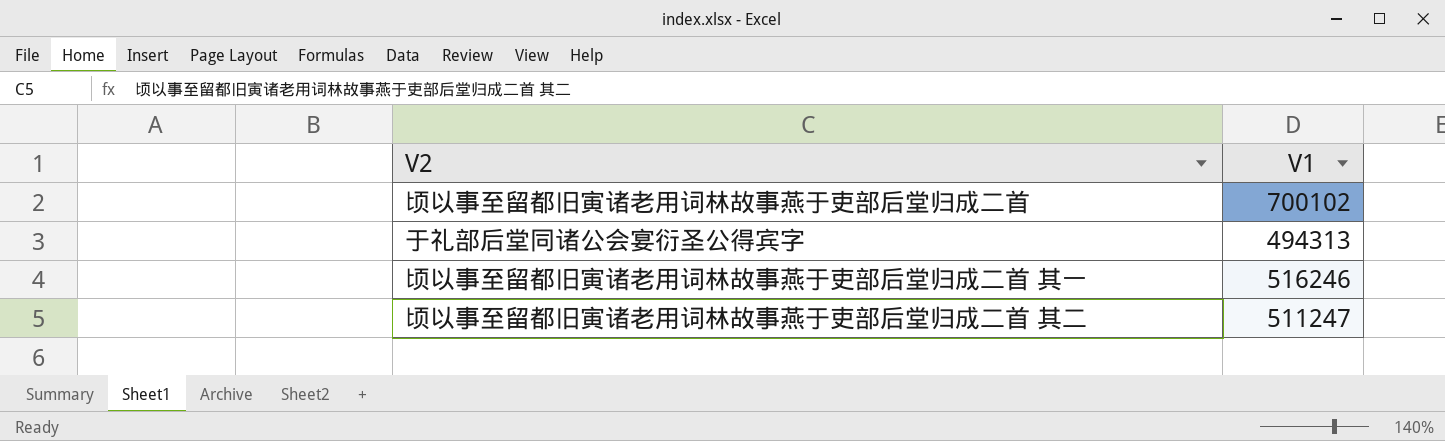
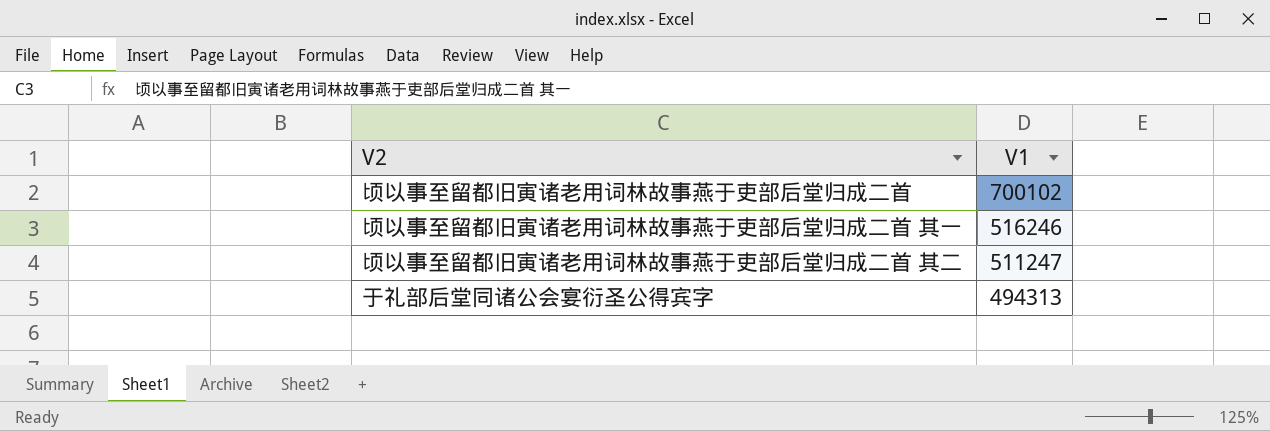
row order: none -> V1 descending

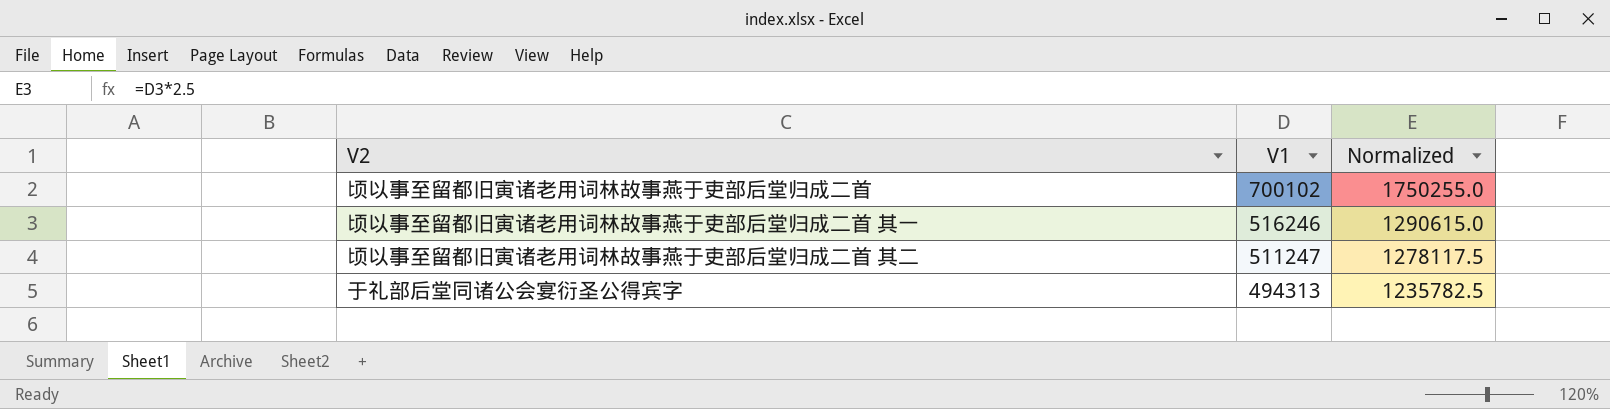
column Normalized | formula: none -> [V1] * 2.5

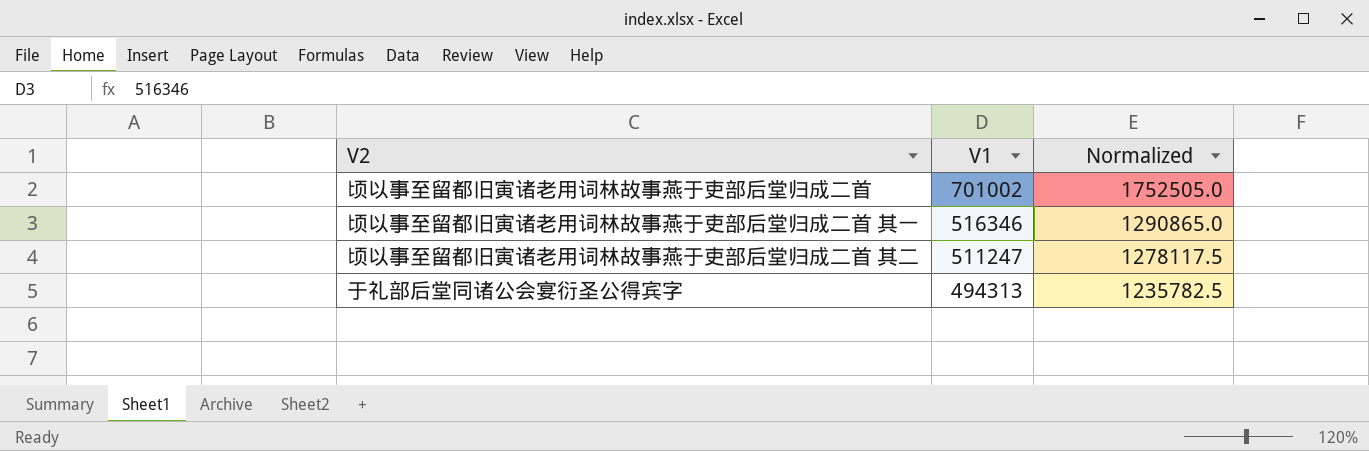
顷以事至留都旧寅诸老用词林故事燕于吏部后堂归成二首 | V1: 700102 -> 701002
顷以事至留都旧寅诸老用词林故事燕于吏部后堂归成二首 | Normalized: 1750255.0 -> 1752505.0
顷以事至留都旧寅诸老用词林故事燕于吏部后堂归成二首 其一 | V1: 516246 -> 516346
顷以事至留都旧寅诸老用词林故事燕于吏部后堂归成二首 其一 | Normalized: 1290615.0 -> 1290865.0

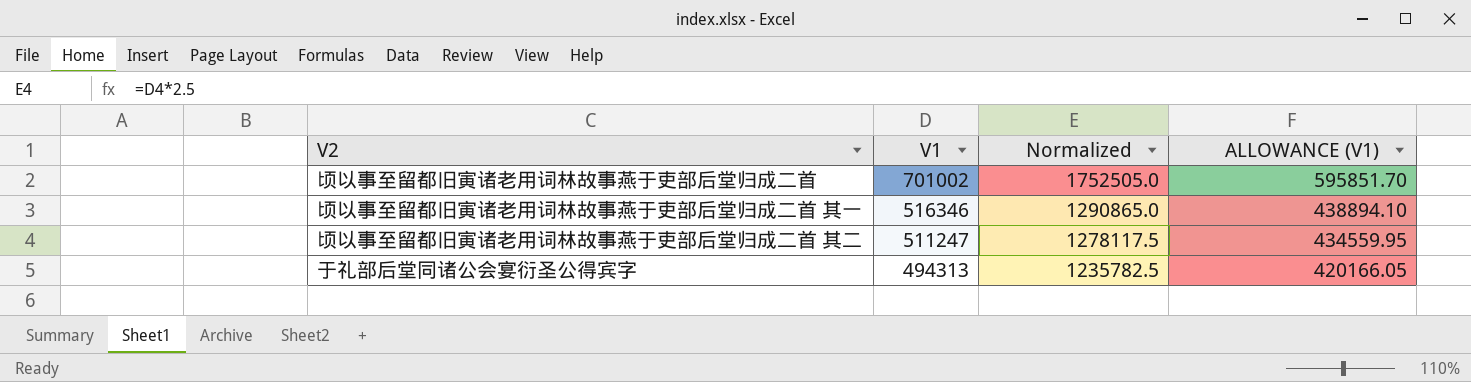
column ALLOWANCE (V1) | formula: none -> [V1] * 0.85

